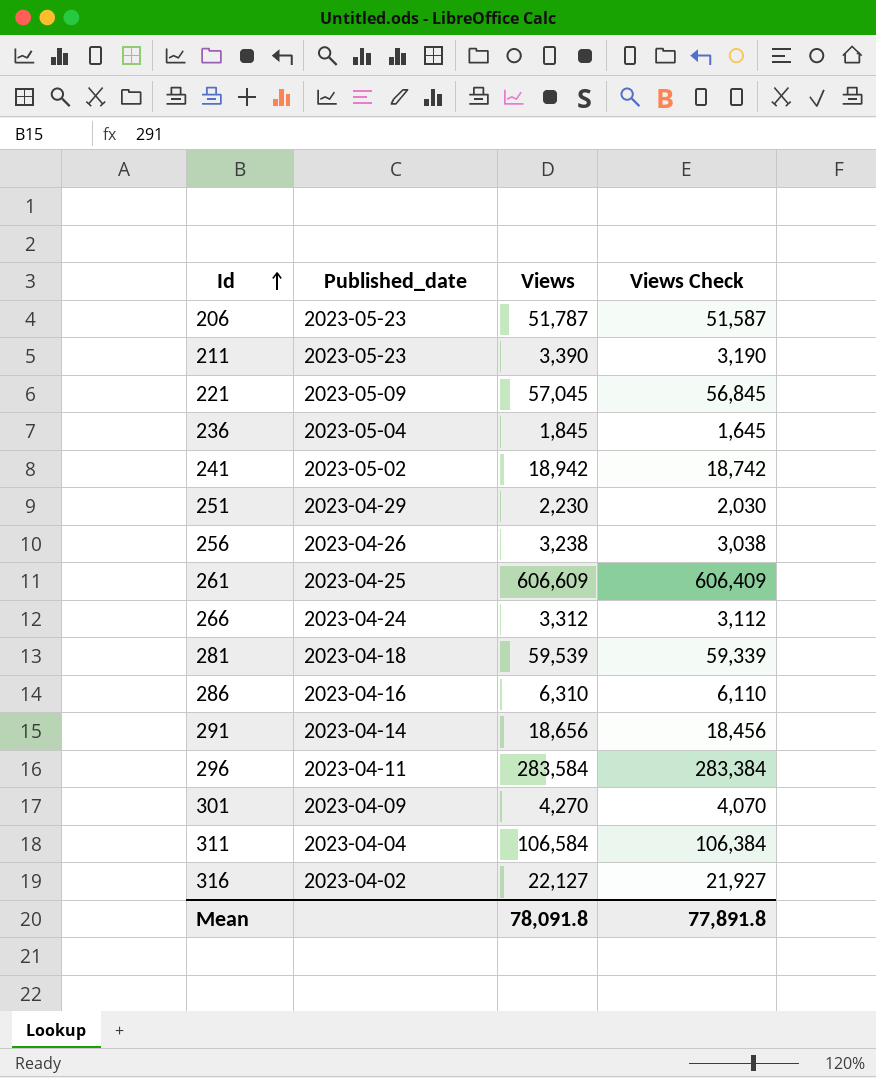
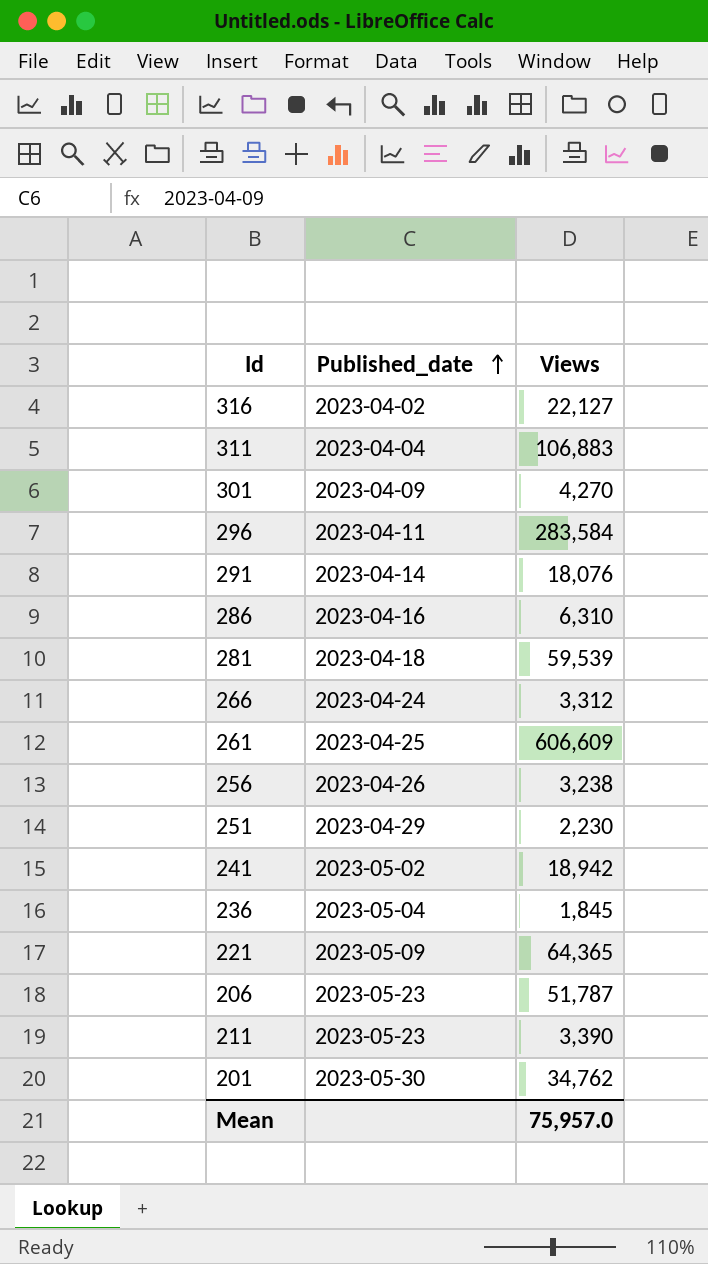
row order: Id ascending -> Published_date ascending
column Views Check | formula: [Views] - 200 -> none
311 | Views: 106,584 -> 106,883
291 | Views: 18,656 -> 18,076
221 | Views: 57,045 -> 64,365
row 201: none -> 2023-05-30 | 34,762
Mean | Views: 78,091.8 -> 75,957.0

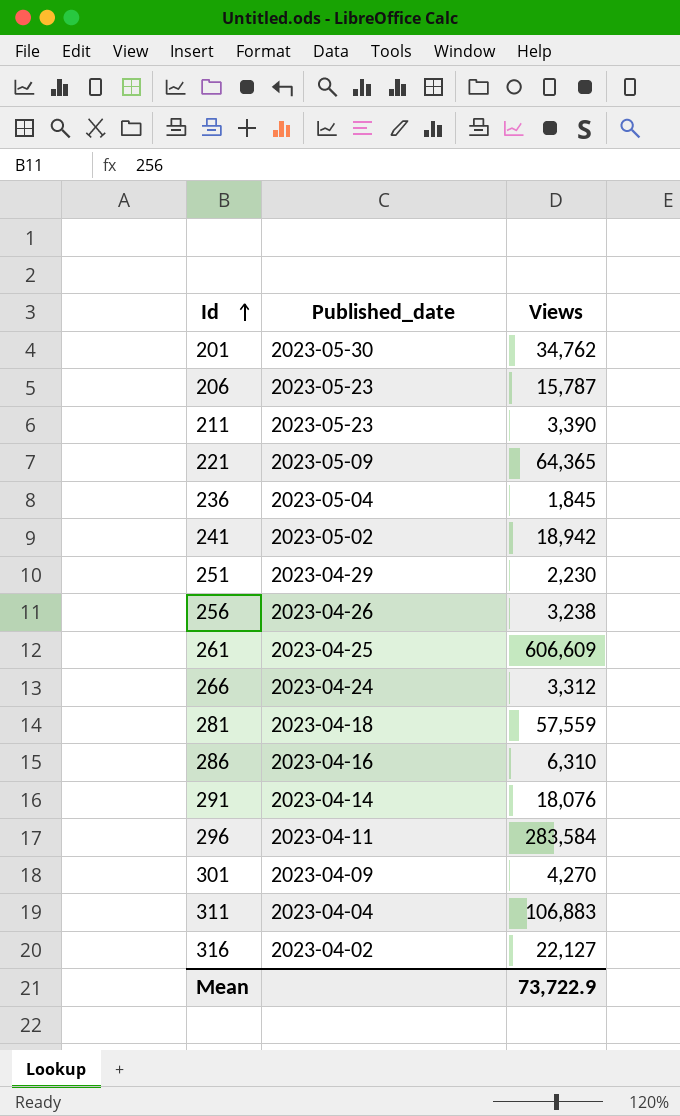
row order: Published_date ascending -> Id ascending
206 | Views: 51,787 -> 15,787
281 | Views: 59,539 -> 57,559
Mean | Views: 75,957.0 -> 73,722.9

